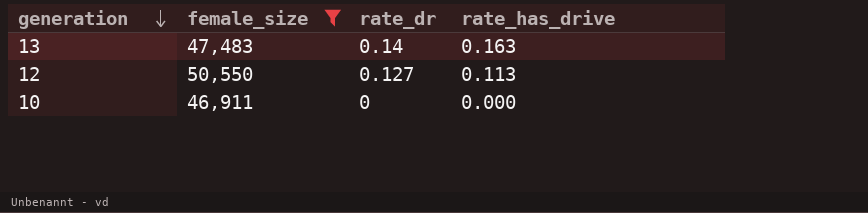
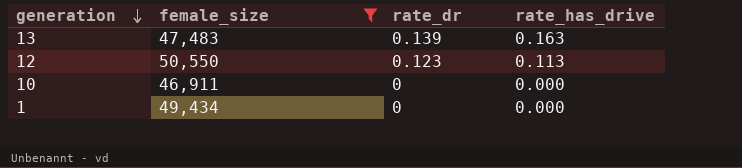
13 | rate_dr: 0.14 -> 0.139
12 | rate_dr: 0.127 -> 0.123
row 1: none -> 49,434 | 0 | 0.000

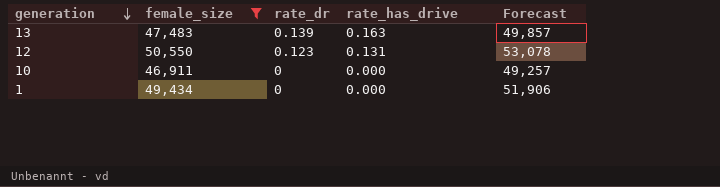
column Forecast | formula: none -> [female_size] * 1.05
12 | rate_has_drive: 0.113 -> 0.131

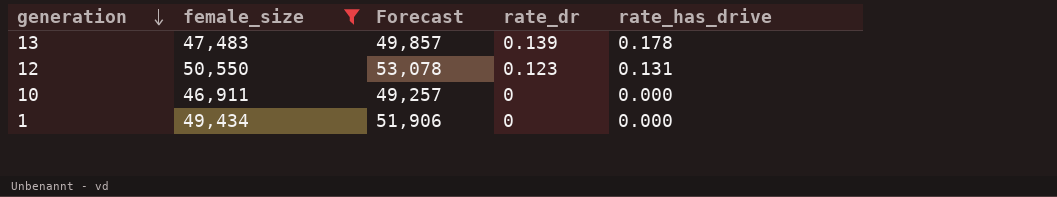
column Forecast | position: 5 -> 3
13 | rate_has_drive: 0.163 -> 0.178

